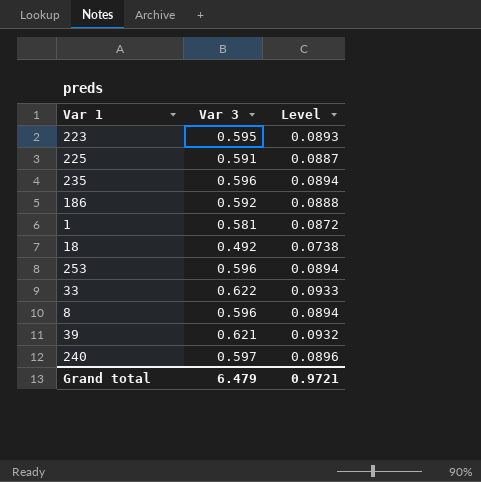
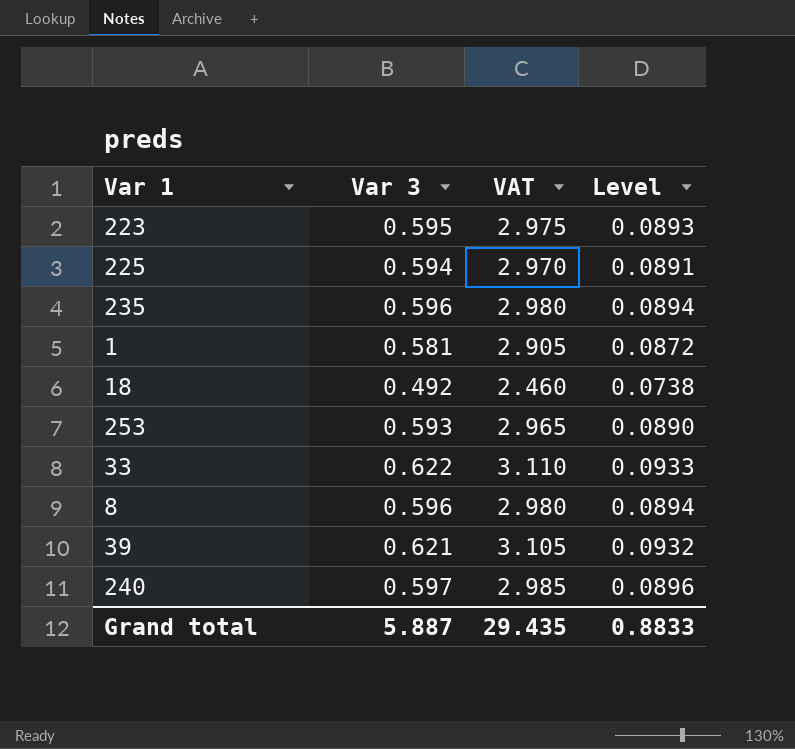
column VAT | formula: none -> [Var 3] * 5
row 186: 0.592 | 0.0888 -> none
225 | Var 3: 0.591 -> 0.594
225 | Level: 0.0887 -> 0.0891
253 | Var 3: 0.596 -> 0.593
253 | Level: 0.0894 -> 0.0890
Grand total | Var 3: 6.479 -> 5.887
Grand total | Level: 0.9721 -> 0.8833

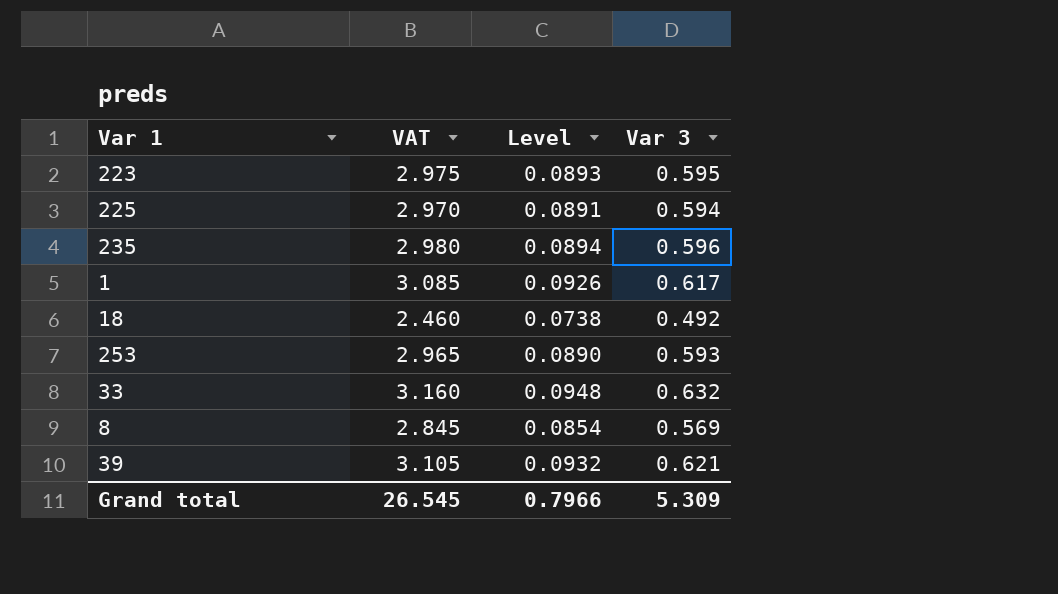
column Var 3 | position: 2 -> 4
row 240: 0.597 | 2.985 | 0.0896 -> none
1 | VAT: 2.905 -> 3.085
1 | Level: 0.0872 -> 0.0926
1 | Var 3: 0.581 -> 0.617
33 | VAT: 3.110 -> 3.160
33 | Level: 0.0933 -> 0.0948
33 | Var 3: 0.622 -> 0.632
8 | VAT: 2.980 -> 2.845
8 | Level: 0.0894 -> 0.0854
8 | Var 3: 0.596 -> 0.569
Grand total | VAT: 29.435 -> 26.545
Grand total | Level: 0.8833 -> 0.7966
Grand total | Var 3: 5.887 -> 5.309

